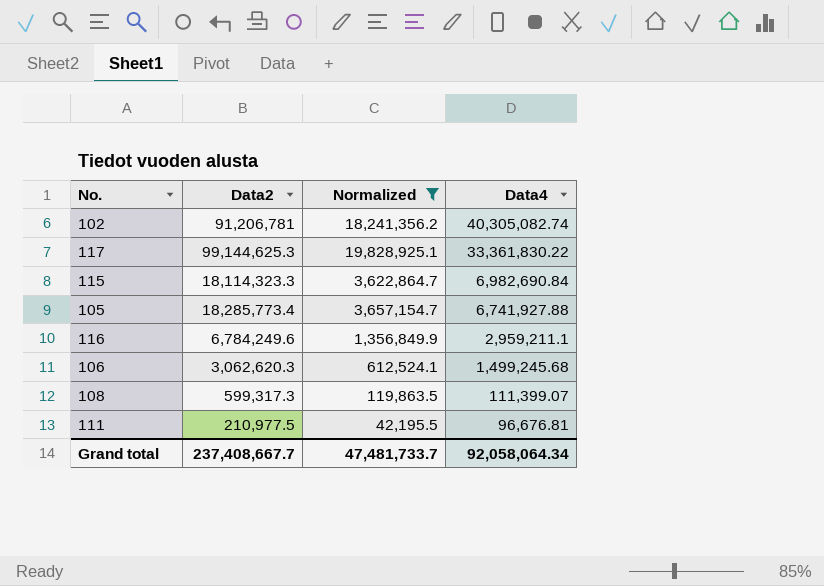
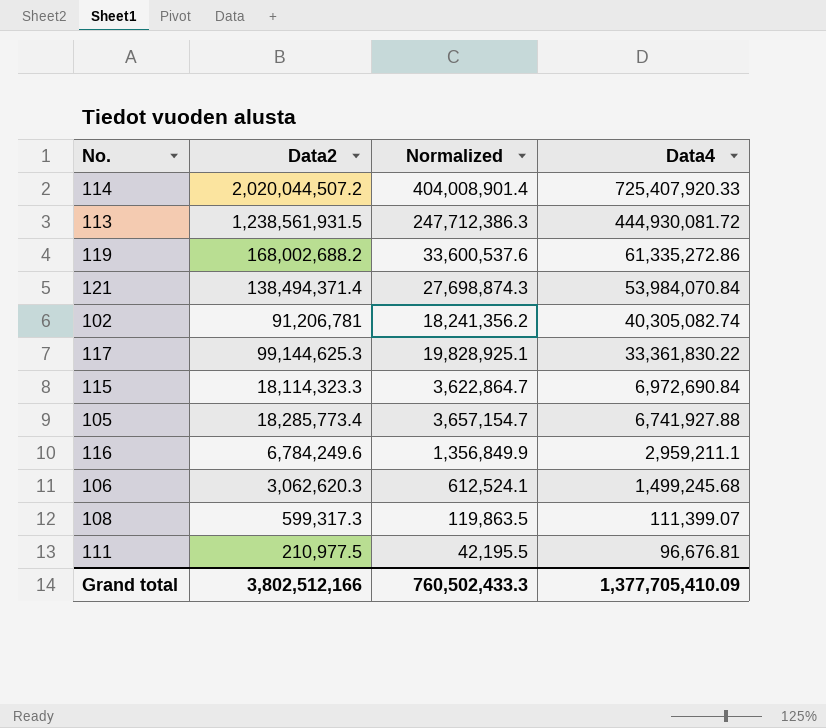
filter: Normalized <= 19,828,925.1 -> none
115 | Data4: 6,982,690.84 -> 6,972,690.84
Grand total | Data2: 237,408,667.7 -> 3,802,512,166
Grand total | Normalized: 47,481,733.7 -> 760,502,433.3
Grand total | Data4: 92,058,064.34 -> 1,377,705,410.09

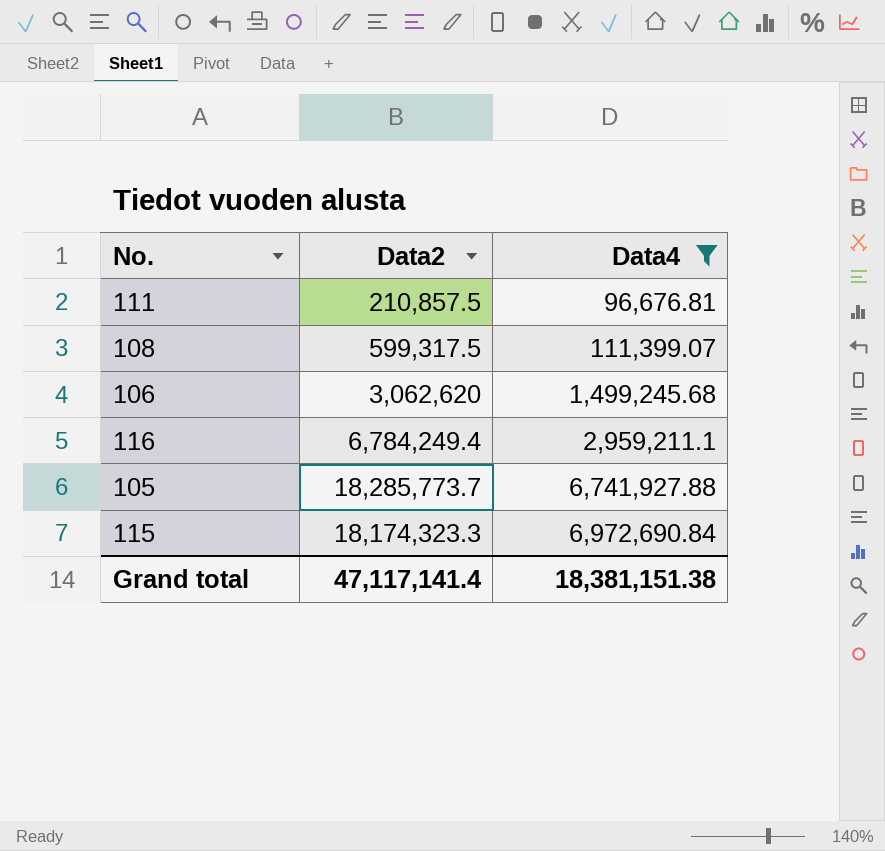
filter: none -> Data4 <= 6,972,690.84
row order: Data4 descending -> Data4 ascending
column Normalized | formula: [Data2] * 0.2 -> none
111 | Data2: 210,977.5 -> 210,857.5
108 | Data2: 599,317.3 -> 599,317.5
106 | Data2: 3,062,620.3 -> 3,062,620
116 | Data2: 6,784,249.6 -> 6,784,249.4
105 | Data2: 18,285,773.4 -> 18,285,773.7
115 | Data2: 18,114,323.3 -> 18,174,323.3
Grand total | Data2: 3,802,512,166 -> 47,117,141.4
Grand total | Data4: 1,377,705,410.09 -> 18,381,151.38

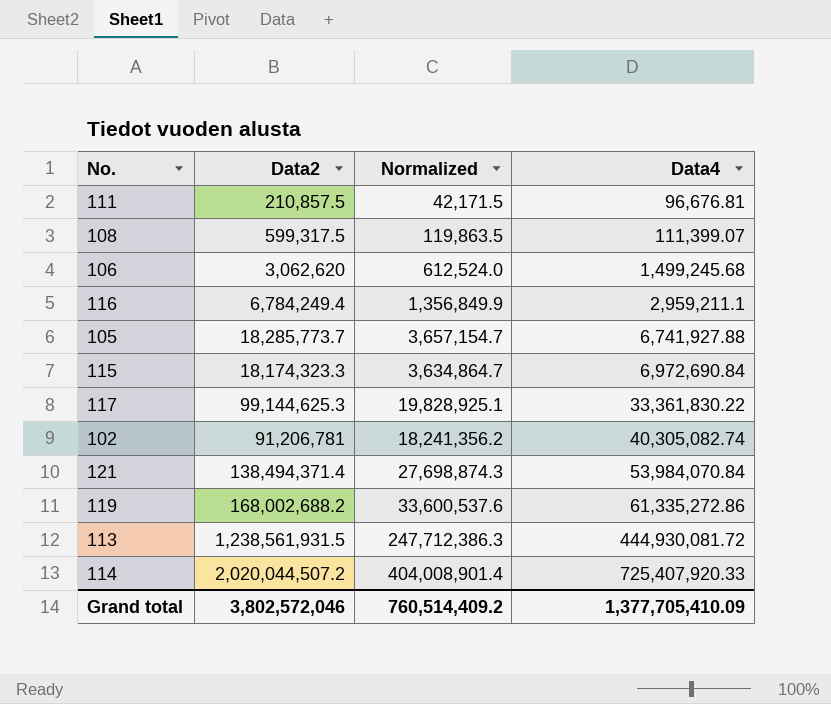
filter: Data4 <= 6,972,690.84 -> none
column Normalized | formula: none -> [Data2] * 0.2
Grand total | Data2: 47,117,141.4 -> 3,802,572,046
Grand total | Data4: 18,381,151.38 -> 1,377,705,410.09

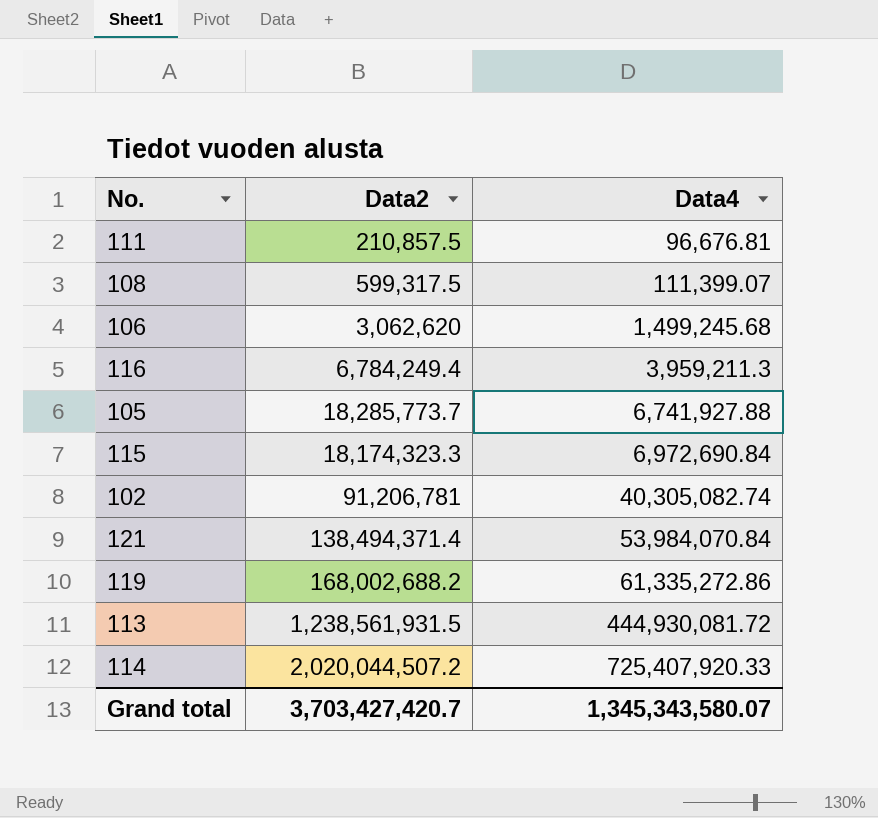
column Normalized | formula: [Data2] * 0.2 -> none
row 117: 99,144,625.3 | 19,828,925.1 | 33,361,830.22 -> none
116 | Data4: 2,959,211.1 -> 3,959,211.3
Grand total | Data2: 3,802,572,046 -> 3,703,427,420.7
Grand total | Data4: 1,377,705,410.09 -> 1,345,343,580.07

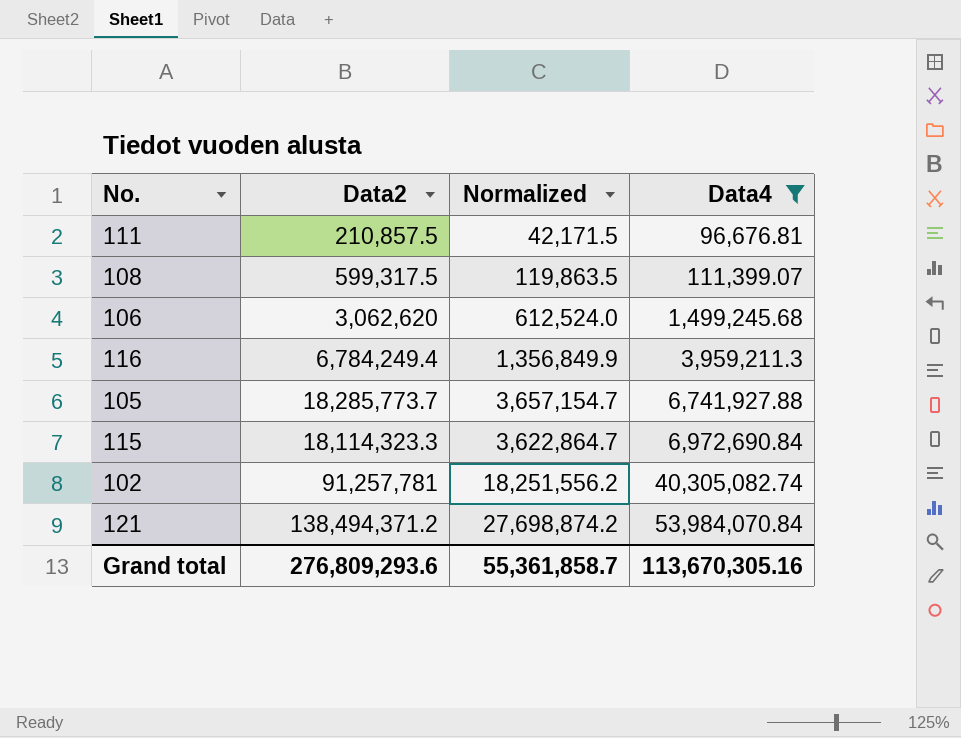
filter: none -> Data4 <= 53,984,070.84
column Normalized | formula: none -> [Data2] * 0.2
115 | Data2: 18,174,323.3 -> 18,114,323.3
102 | Data2: 91,206,781 -> 91,257,781
121 | Data2: 138,494,371.4 -> 138,494,371.2
Grand total | Data2: 3,703,427,420.7 -> 276,809,293.6
Grand total | Data4: 1,345,343,580.07 -> 113,670,305.16

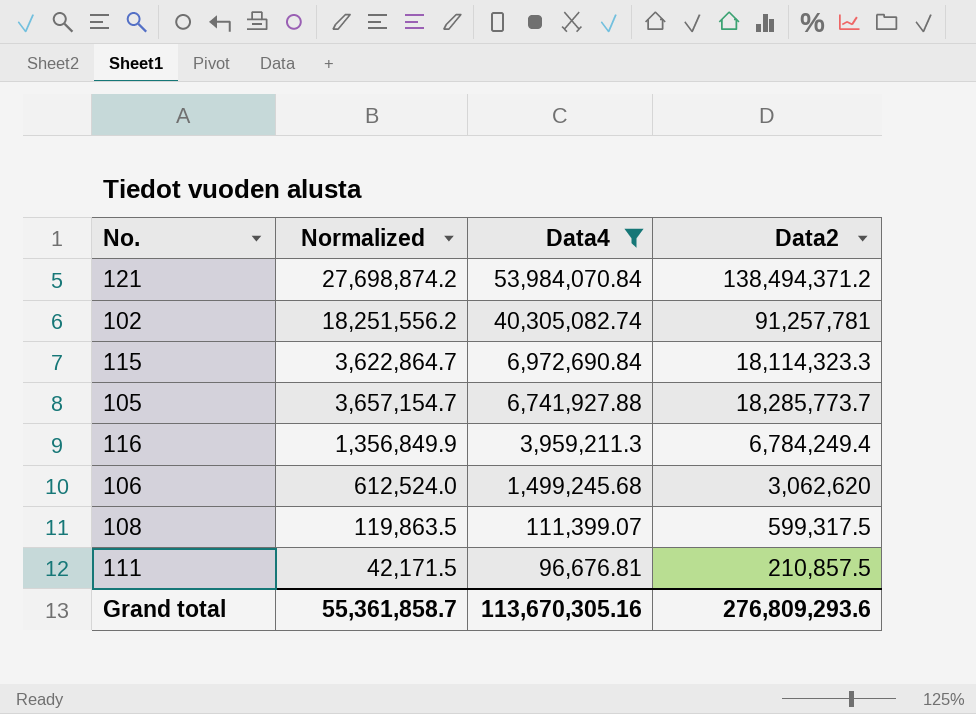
row order: Data4 ascending -> Data4 descending
column Data2 | position: 2 -> 4

